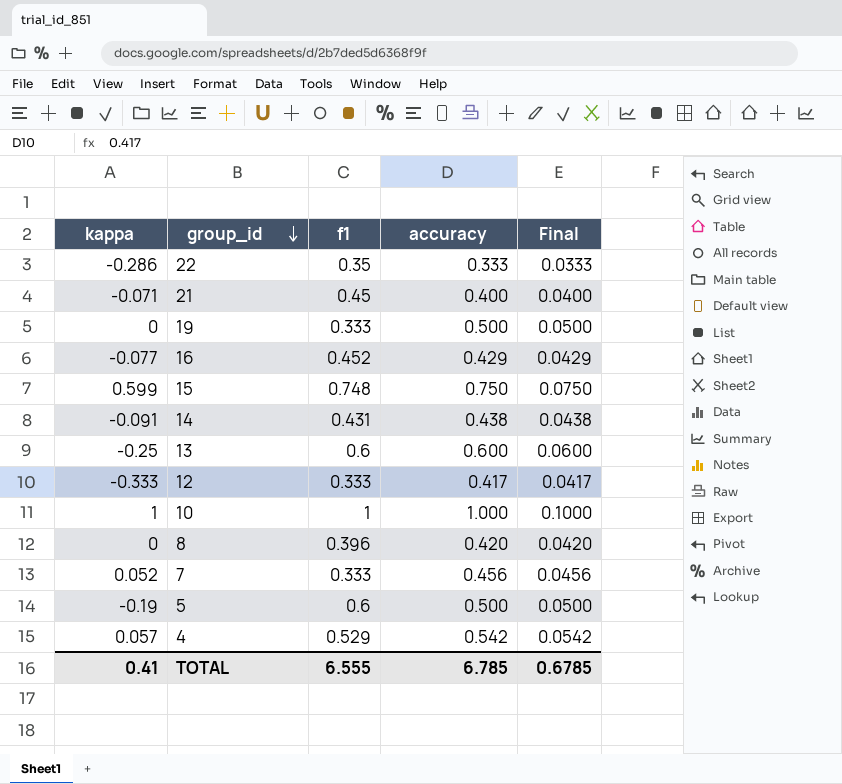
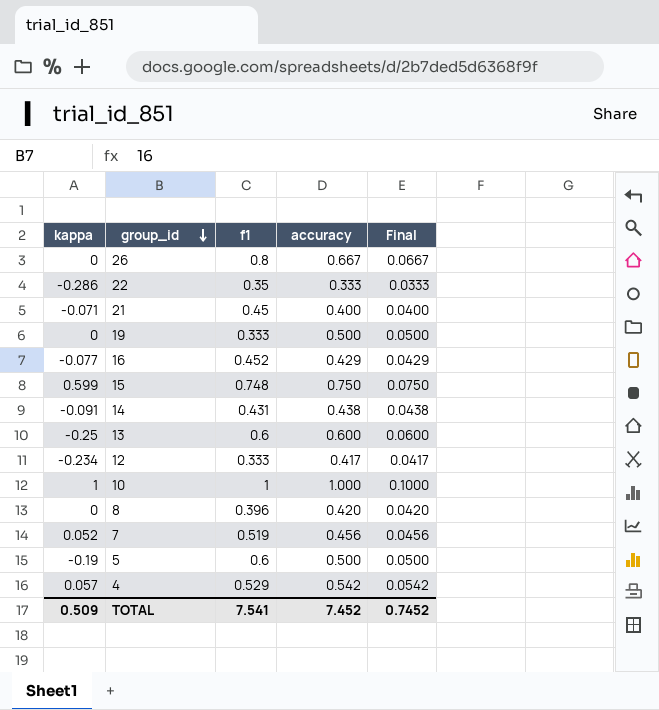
row 26: none -> 0 | 0.8 | 0.667 | 0.0667
12 | kappa: -0.333 -> -0.234
7 | f1: 0.333 -> 0.519
TOTAL | kappa: 0.41 -> 0.509
TOTAL | f1: 6.555 -> 7.541
TOTAL | accuracy: 6.785 -> 7.452
TOTAL | Final: 0.6785 -> 0.7452

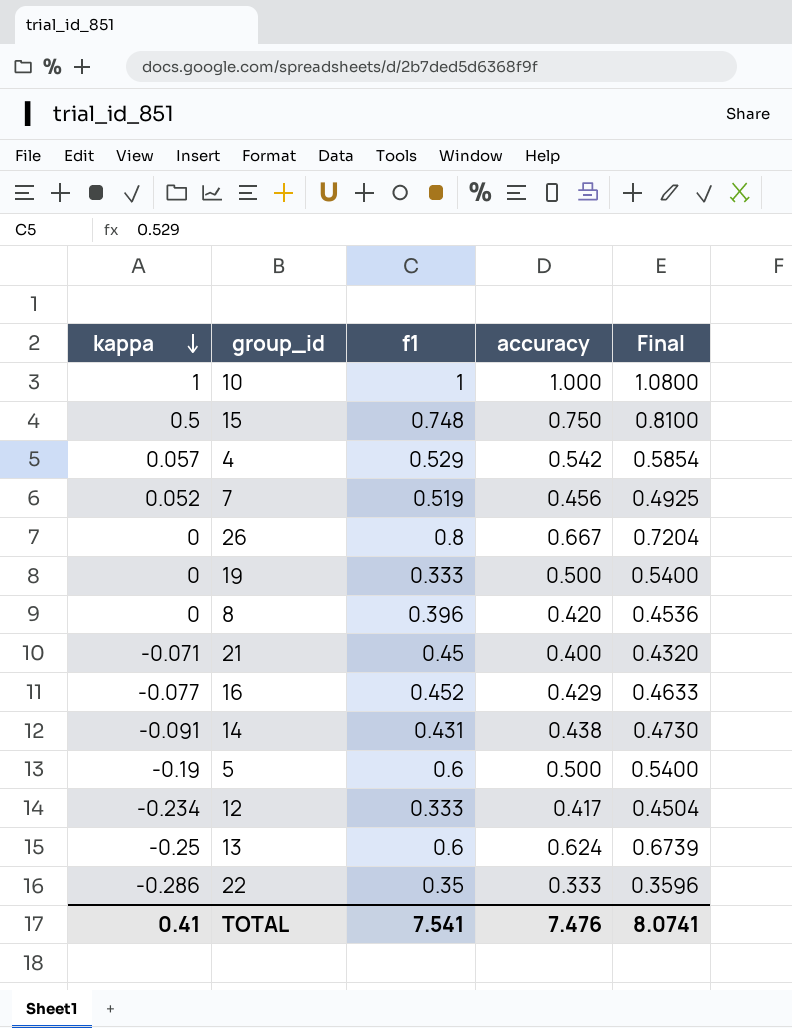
row order: group_id descending -> kappa descending
column Final | formula: [accuracy] * 0.1 -> [accuracy] * 1.08
15 | kappa: 0.599 -> 0.5
13 | accuracy: 0.600 -> 0.624
TOTAL | kappa: 0.509 -> 0.41
TOTAL | accuracy: 7.452 -> 7.476
TOTAL | Final: 0.7452 -> 8.0741

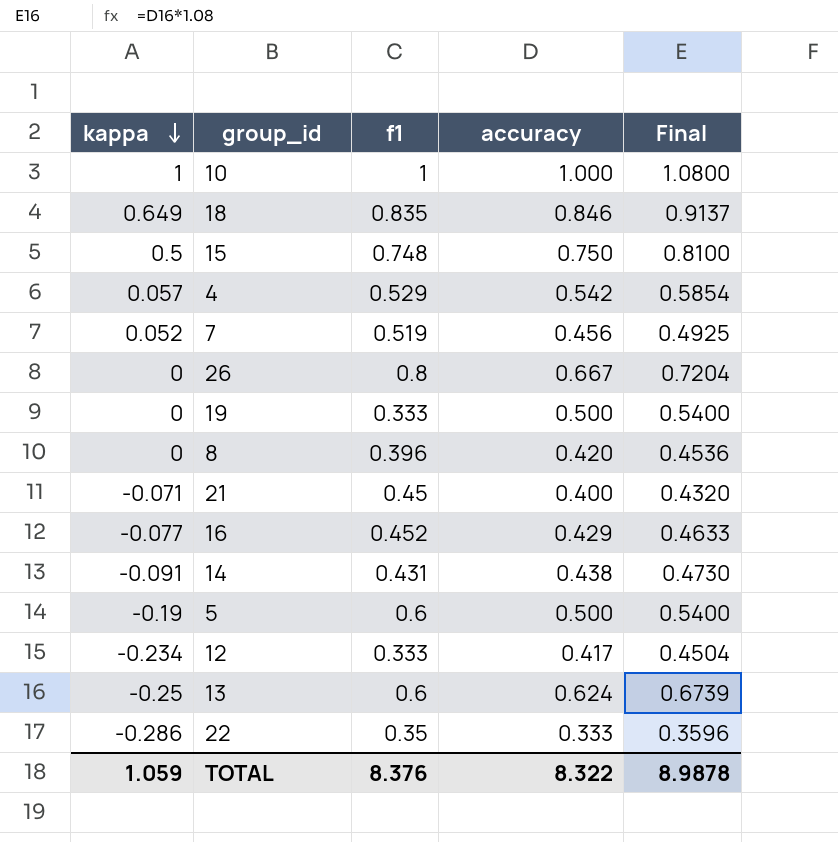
row 18: none -> 0.649 | 0.835 | 0.846 | 0.9137
TOTAL | kappa: 0.41 -> 1.059
TOTAL | f1: 7.541 -> 8.376
TOTAL | accuracy: 7.476 -> 8.322
TOTAL | Final: 8.0741 -> 8.9878

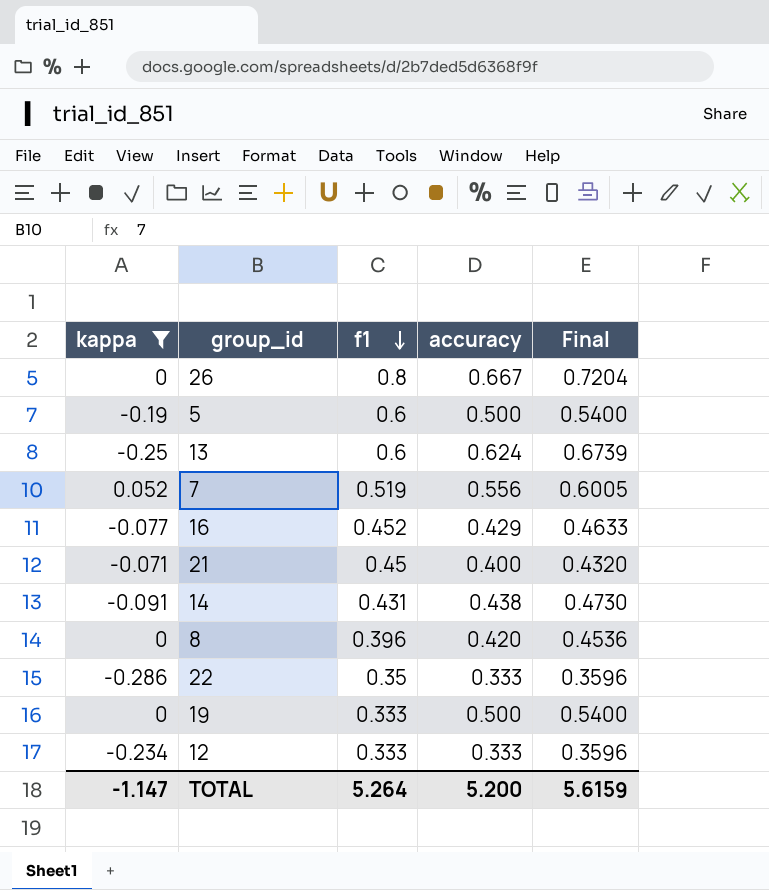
filter: none -> kappa <= 0.052
row order: kappa descending -> f1 descending
7 | accuracy: 0.456 -> 0.556
7 | Final: 0.4925 -> 0.6005
12 | accuracy: 0.417 -> 0.333
12 | Final: 0.4504 -> 0.3596
TOTAL | kappa: 1.059 -> -1.147
TOTAL | f1: 8.376 -> 5.264
TOTAL | accuracy: 8.322 -> 5.200
TOTAL | Final: 8.9878 -> 5.6159

